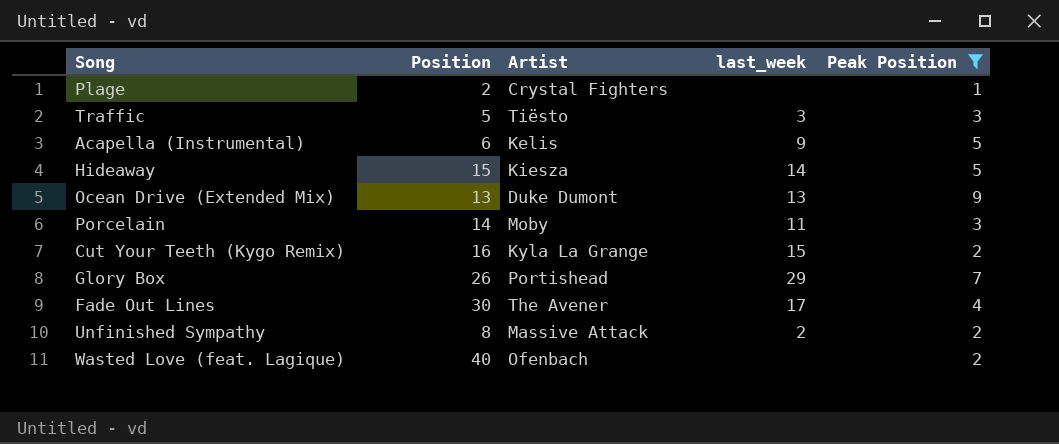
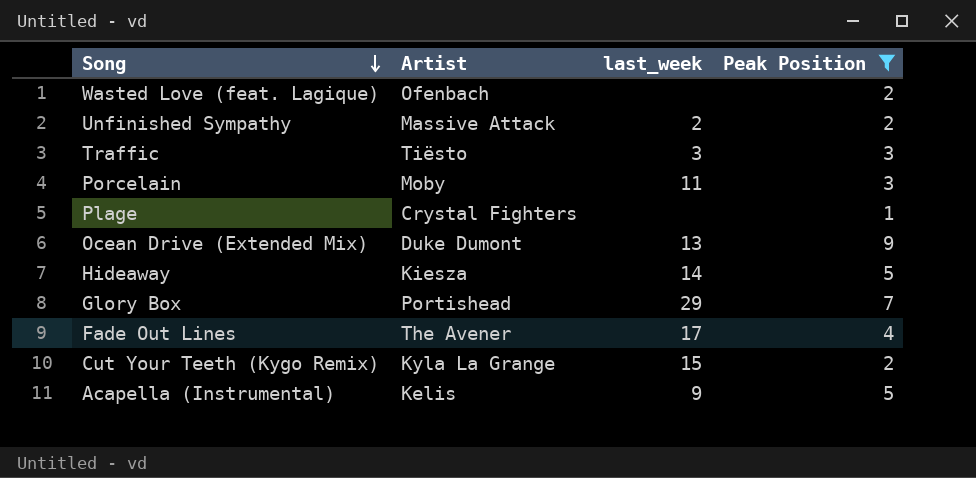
row order: none -> Song descending
column Position | position: 2 -> none

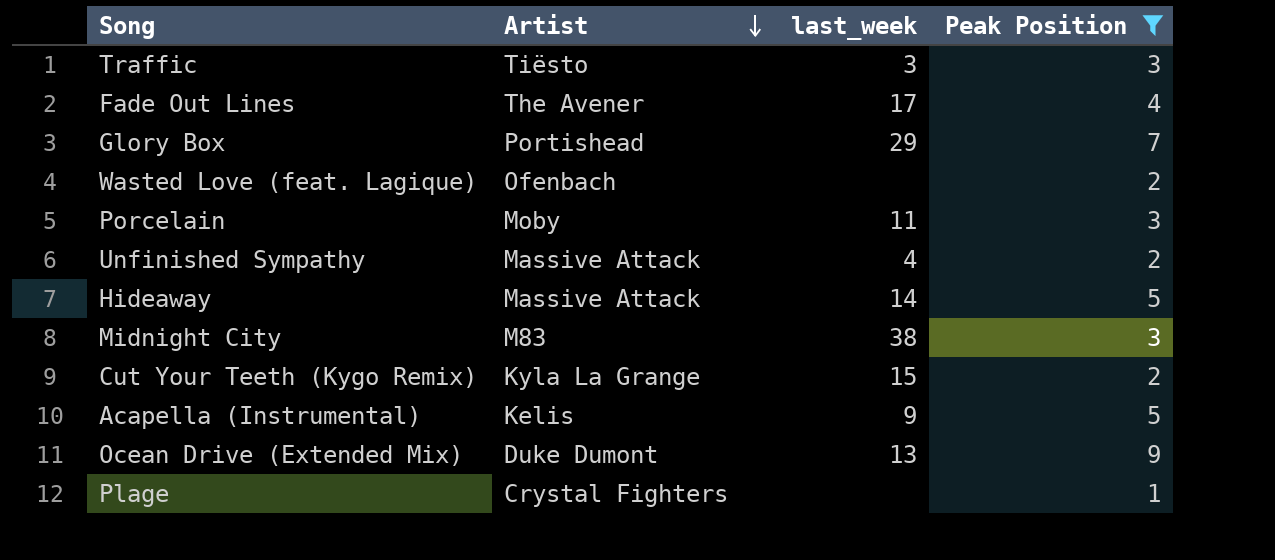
row order: Song descending -> Artist descending
Unfinished Sympathy | last_week: 2 -> 4
Hideaway | Artist: Kiesza -> Massive Attack
row Midnight City: none -> M83 | 38 | 3

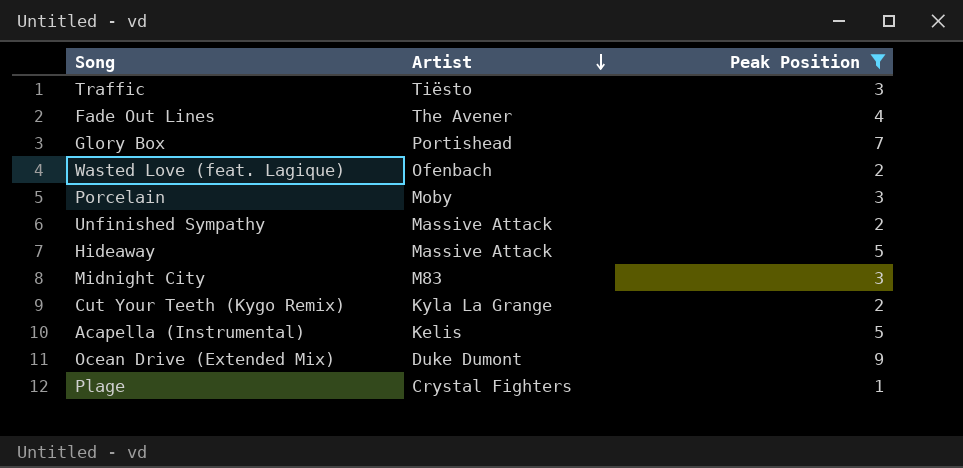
column last_week | position: 3 -> none

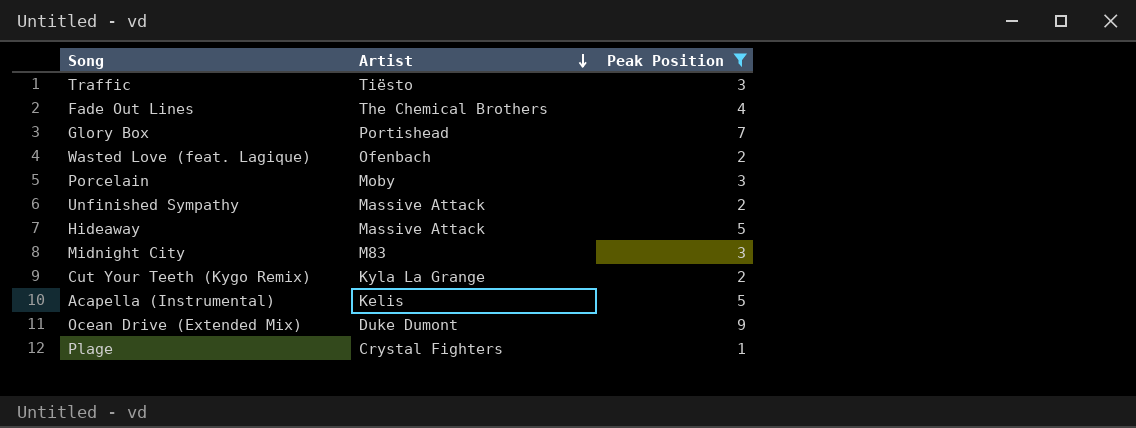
Fade Out Lines | Artist: The Avener -> The Chemical Brothers

